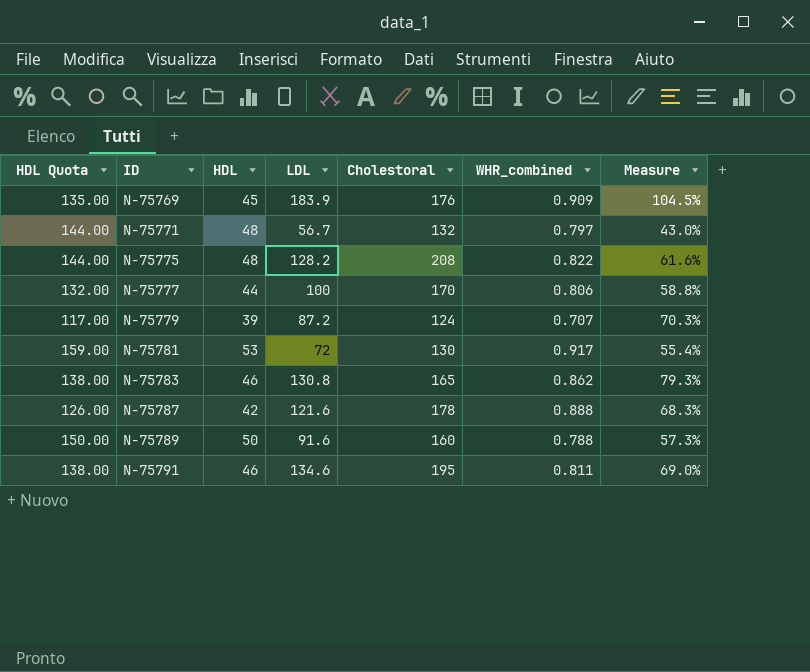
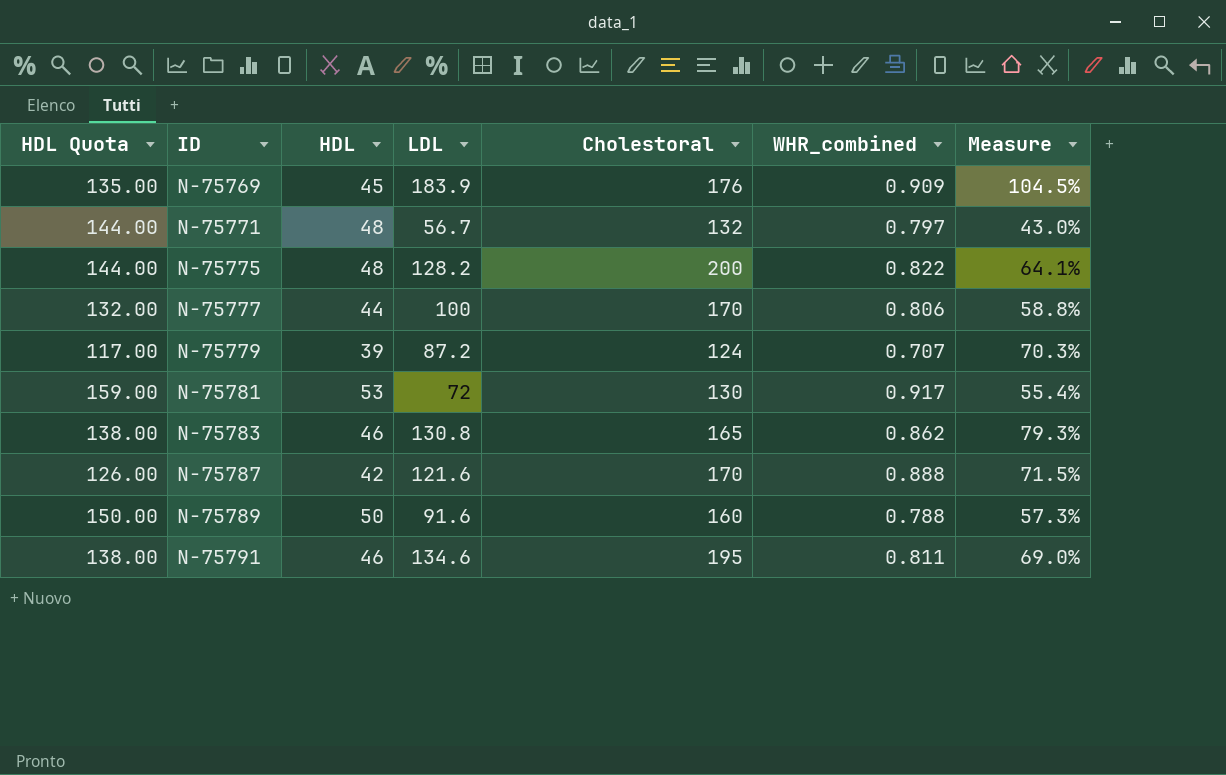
N-75775 | Cholestoral: 208 -> 200
N-75775 | Measure: 61.6% -> 64.1%
N-75787 | Cholestoral: 178 -> 170
N-75787 | Measure: 68.3% -> 71.5%

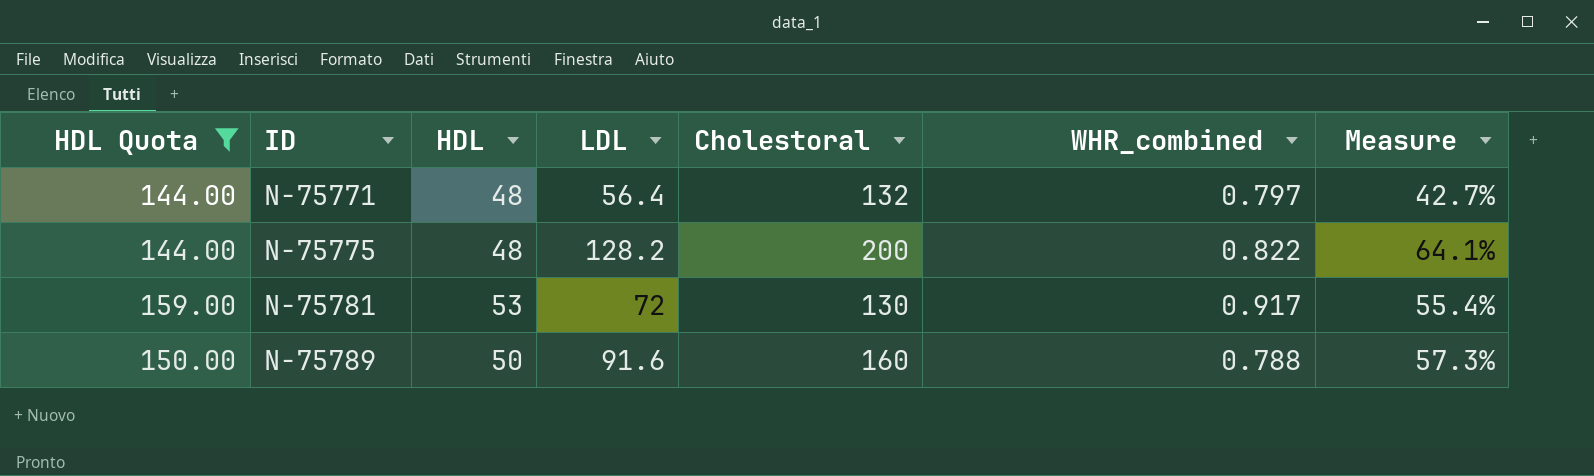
filter: none -> HDL Quota >= 144.00
N-75771 | LDL: 56.7 -> 56.4
N-75771 | Measure: 43.0% -> 42.7%

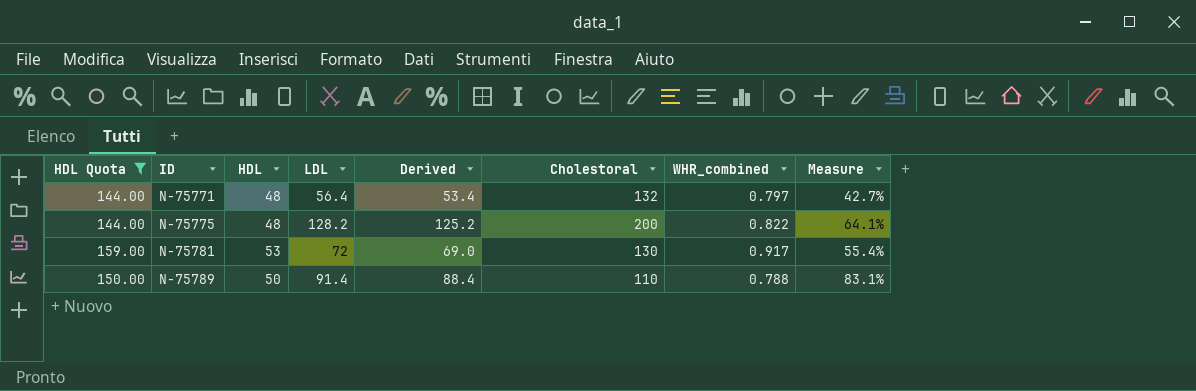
column Derived | formula: none -> [LDL] - 3
N-75789 | LDL: 91.6 -> 91.4
N-75789 | Cholestoral: 160 -> 110
N-75789 | Measure: 57.3% -> 83.1%

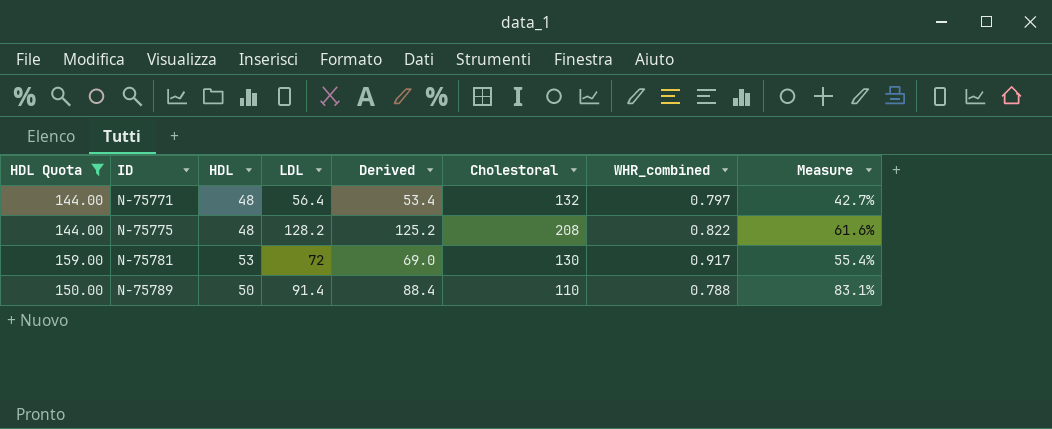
N-75775 | Cholestoral: 200 -> 208
N-75775 | Measure: 64.1% -> 61.6%

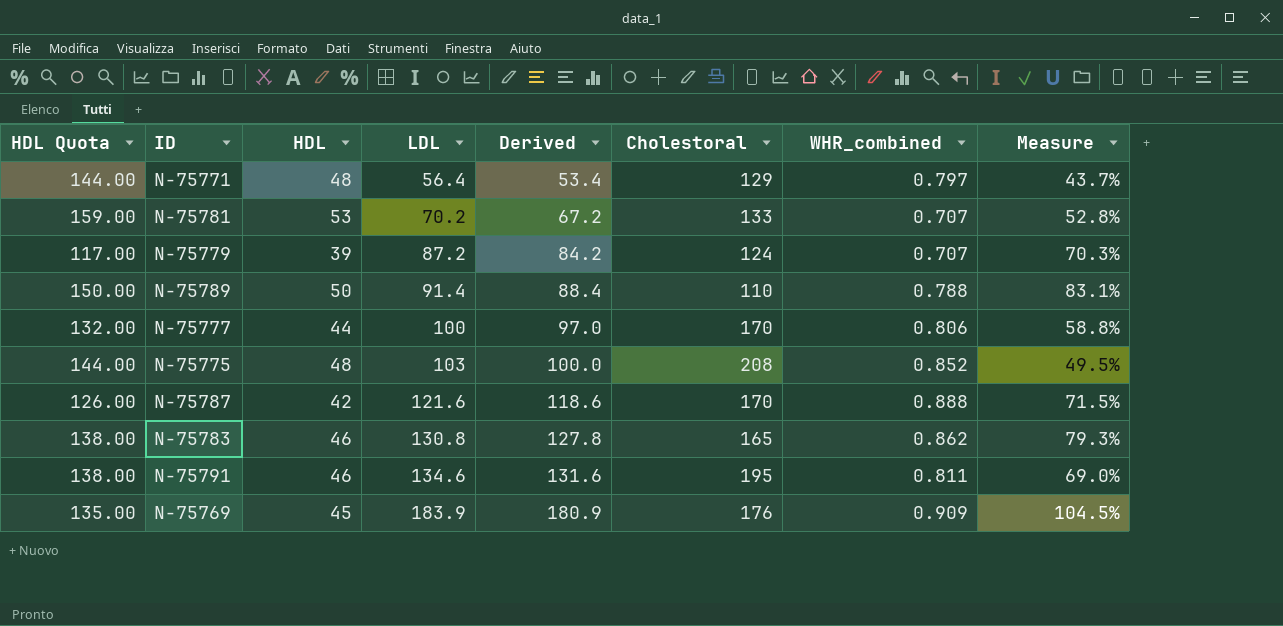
filter: HDL Quota >= 144.00 -> none
row order: ID ascending -> LDL ascending
N-75771 | Cholestoral: 132 -> 129
N-75771 | Measure: 42.7% -> 43.7%
N-75781 | LDL: 72 -> 70.2
N-75781 | Derived: 69.0 -> 67.2
N-75781 | Cholestoral: 130 -> 133
N-75781 | WHR_combined: 0.917 -> 0.707
N-75781 | Measure: 55.4% -> 52.8%
N-75775 | LDL: 128.2 -> 103
N-75775 | Derived: 125.2 -> 100.0
N-75775 | WHR_combined: 0.822 -> 0.852
N-75775 | Measure: 61.6% -> 49.5%

